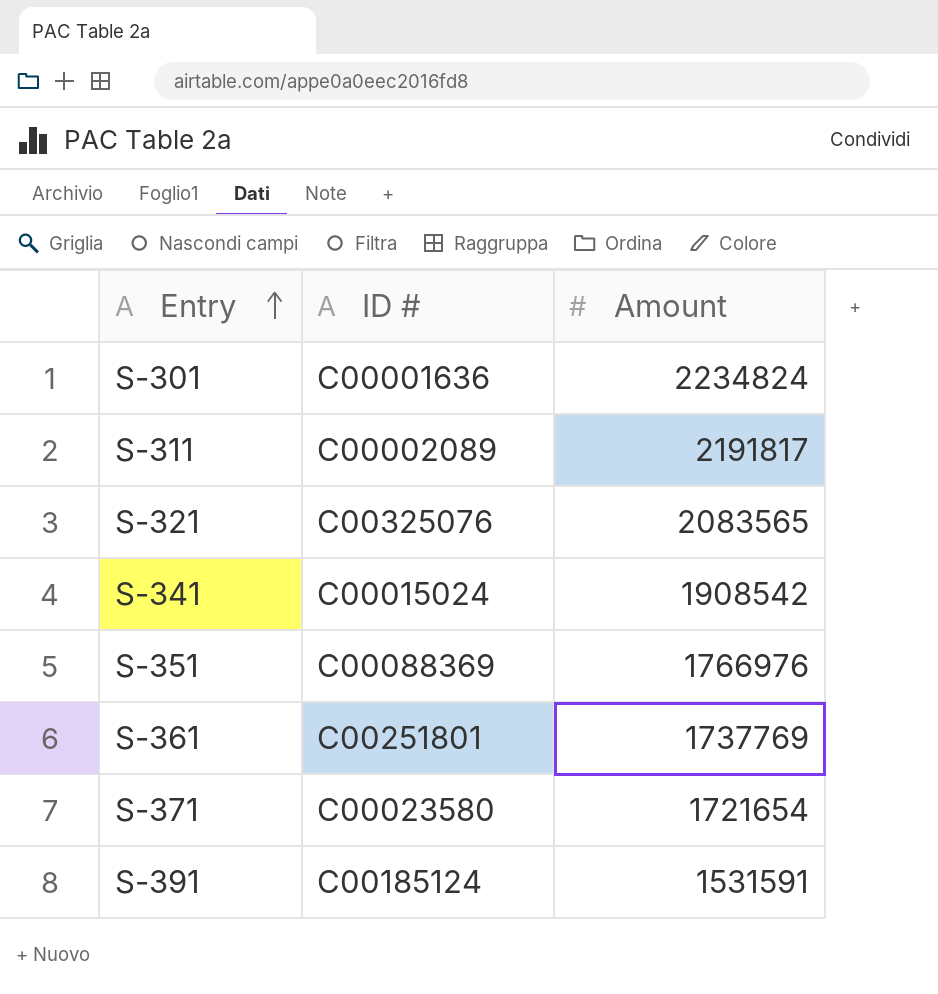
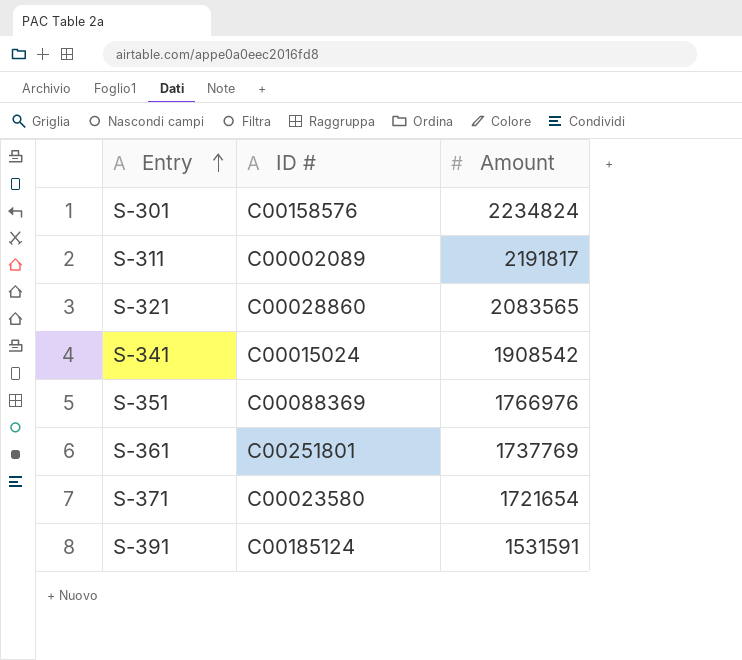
S-301 | ID #: C00001636 -> C00158576
S-321 | ID #: C00325076 -> C00028860

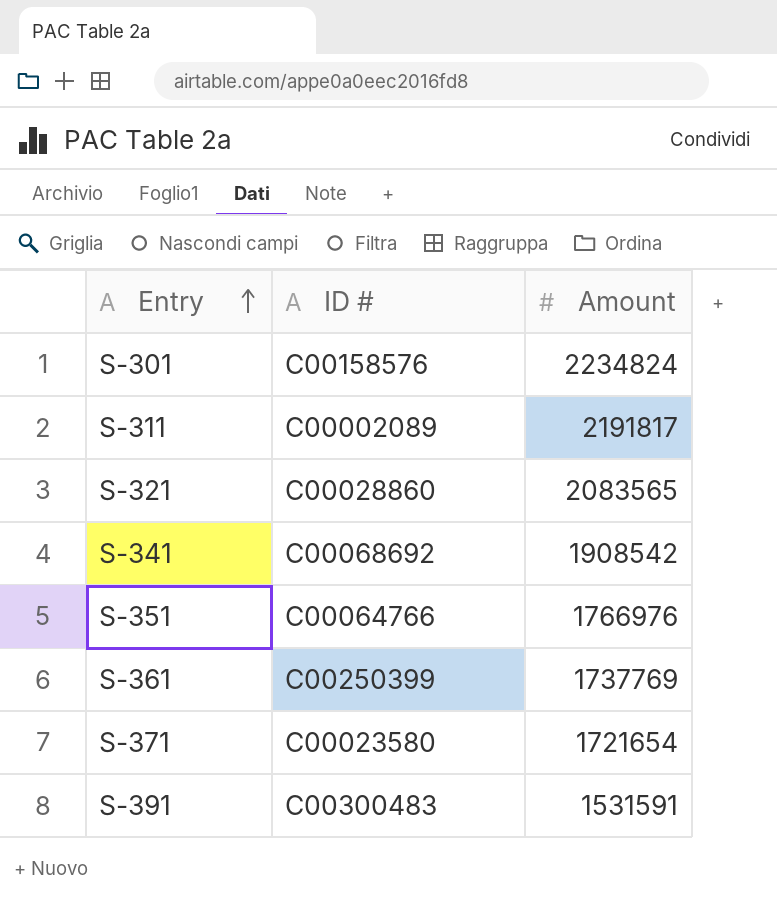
S-341 | ID #: C00015024 -> C00068692
S-351 | ID #: C00088369 -> C00064766
S-361 | ID #: C00251801 -> C00250399
S-391 | ID #: C00185124 -> C00300483

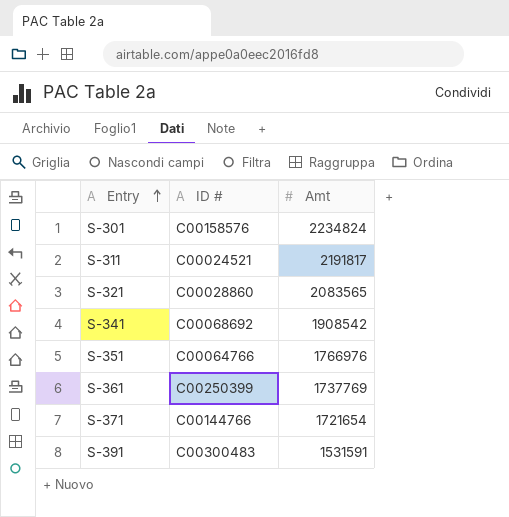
column name: Amount -> Amt
S-311 | ID #: C00002089 -> C00024521
S-371 | ID #: C00023580 -> C00144766

